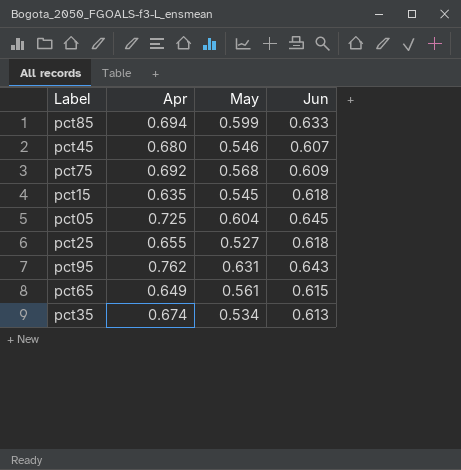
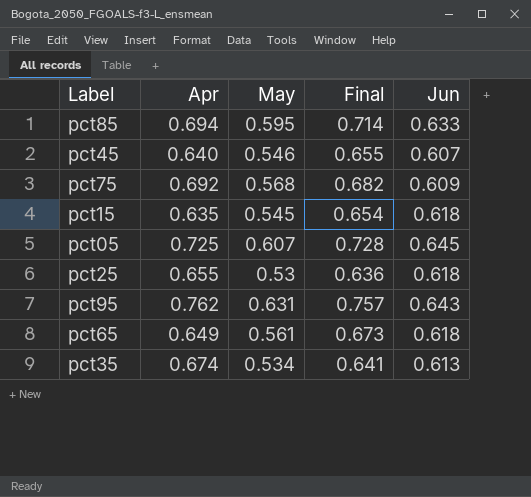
column Final | formula: none -> [May] * 1.2
pct85 | May: 0.599 -> 0.595
pct45 | Apr: 0.680 -> 0.640
pct05 | May: 0.604 -> 0.607
pct25 | May: 0.527 -> 0.53
pct65 | Jun: 0.615 -> 0.618

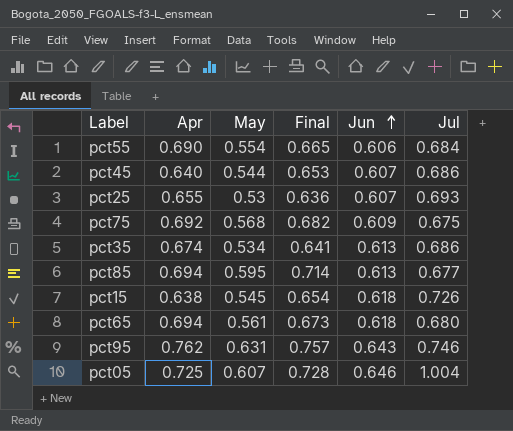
row order: none -> Jun ascending
column Jul | position: none -> 6
row pct55: none -> 0.690 | 0.554 | 0.665 | 0.606 | 0.684
pct45 | May: 0.546 -> 0.544
pct45 | Final: 0.655 -> 0.653
pct25 | Jun: 0.618 -> 0.607
pct85 | Jun: 0.633 -> 0.613
pct15 | Apr: 0.635 -> 0.638
pct65 | Apr: 0.649 -> 0.694
pct05 | Jun: 0.645 -> 0.646

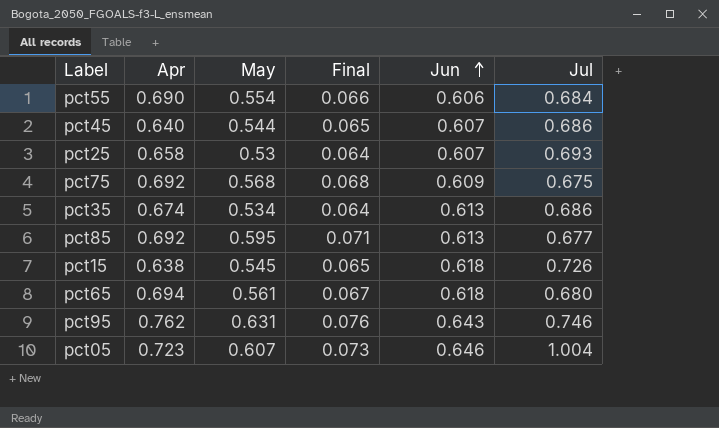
column Final | formula: [May] * 1.2 -> [May] * 0.12
pct25 | Apr: 0.655 -> 0.658
pct85 | Apr: 0.694 -> 0.692
pct05 | Apr: 0.725 -> 0.723

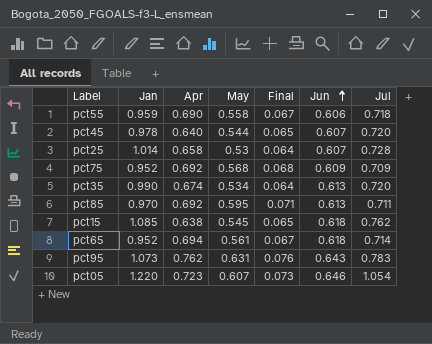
column Jan | position: none -> 2
pct55 | May: 0.554 -> 0.558
pct55 | Final: 0.066 -> 0.067
pct55 | Jul: 0.684 -> 0.718
pct45 | Jul: 0.686 -> 0.720
pct25 | Jul: 0.693 -> 0.728
pct75 | Jul: 0.675 -> 0.709
pct35 | Jul: 0.686 -> 0.720
pct85 | Jul: 0.677 -> 0.711
pct15 | Jul: 0.726 -> 0.762
pct65 | Jul: 0.680 -> 0.714
pct95 | Jul: 0.746 -> 0.783
pct05 | Jul: 1.004 -> 1.054

